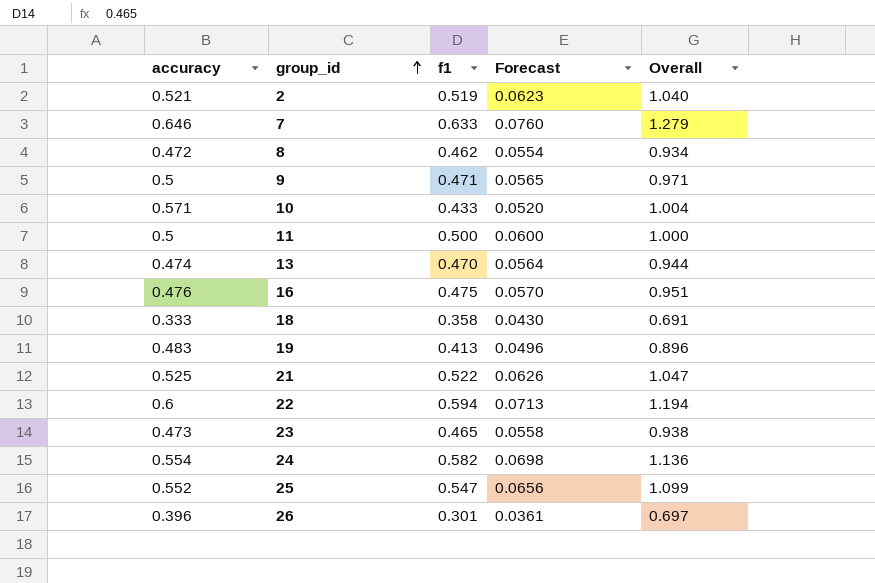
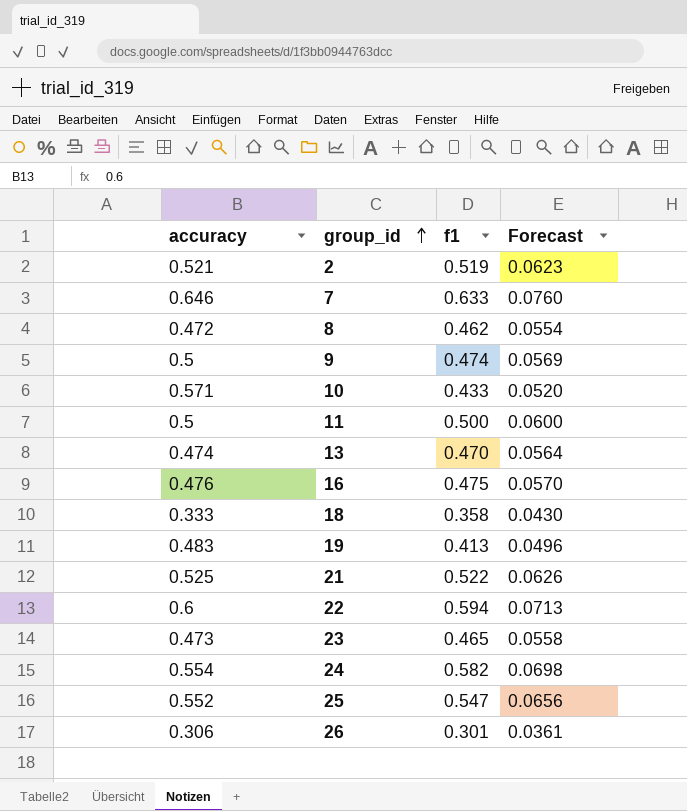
column Overall | formula: [accuracy] + [f1] -> none
9 | f1: 0.471 -> 0.474
9 | Forecast: 0.0565 -> 0.0569
26 | accuracy: 0.396 -> 0.306

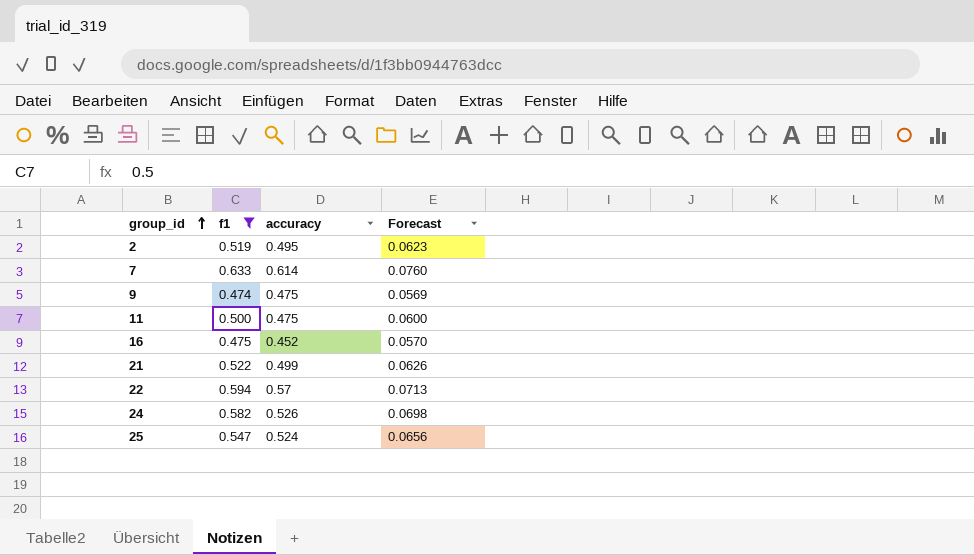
filter: none -> f1 >= 0.474
column accuracy | position: 1 -> 3
2 | accuracy: 0.521 -> 0.495
7 | accuracy: 0.646 -> 0.614
9 | accuracy: 0.5 -> 0.475
11 | accuracy: 0.5 -> 0.475
16 | accuracy: 0.476 -> 0.452
21 | accuracy: 0.525 -> 0.499
22 | accuracy: 0.6 -> 0.57
24 | accuracy: 0.554 -> 0.526
25 | accuracy: 0.552 -> 0.524

